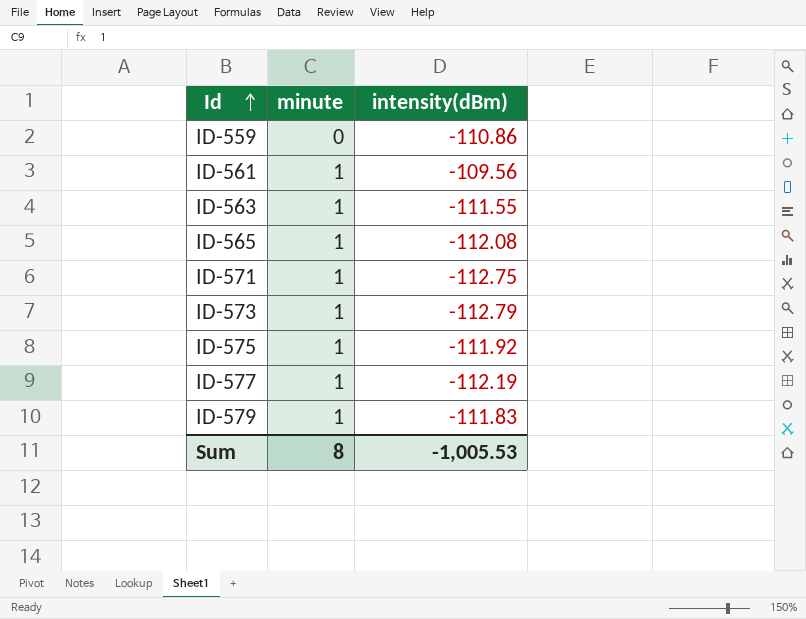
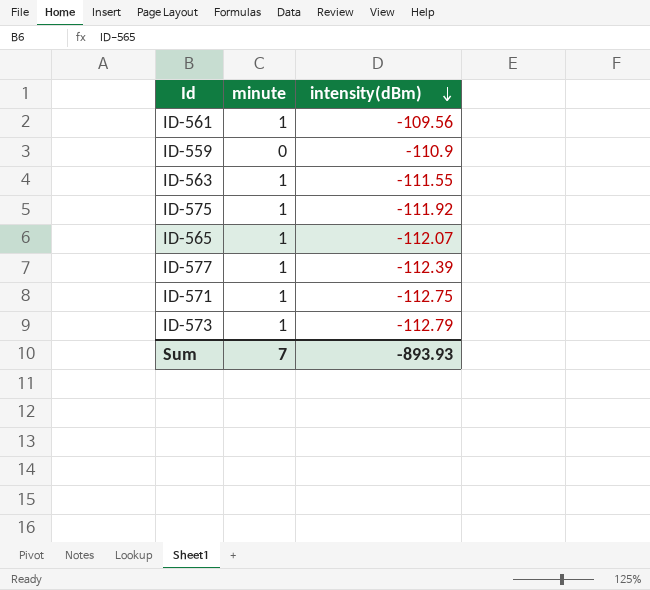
row order: Id ascending -> intensity(dBm) descending
row ID-579: 1 | -111.83 -> none
ID-559 | intensity(dBm): -110.86 -> -110.9
ID-565 | intensity(dBm): -112.08 -> -112.07
ID-577 | intensity(dBm): -112.19 -> -112.39
Sum | minute: 8 -> 7
Sum | intensity(dBm): -1,005.53 -> -893.93

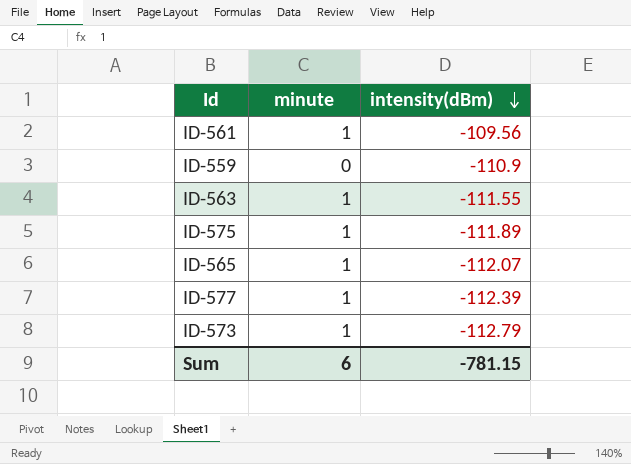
row ID-571: 1 | -112.75 -> none
ID-575 | intensity(dBm): -111.92 -> -111.89
Sum | minute: 7 -> 6
Sum | intensity(dBm): -893.93 -> -781.15

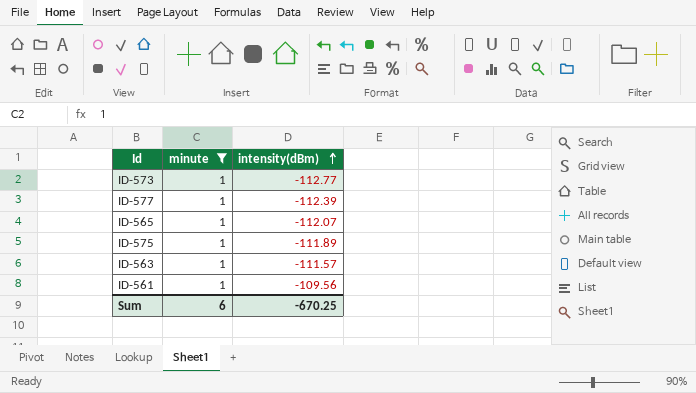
filter: none -> minute = 1
row order: intensity(dBm) descending -> intensity(dBm) ascending
ID-573 | intensity(dBm): -112.79 -> -112.77
ID-563 | intensity(dBm): -111.55 -> -111.57
Sum | intensity(dBm): -781.15 -> -670.25

